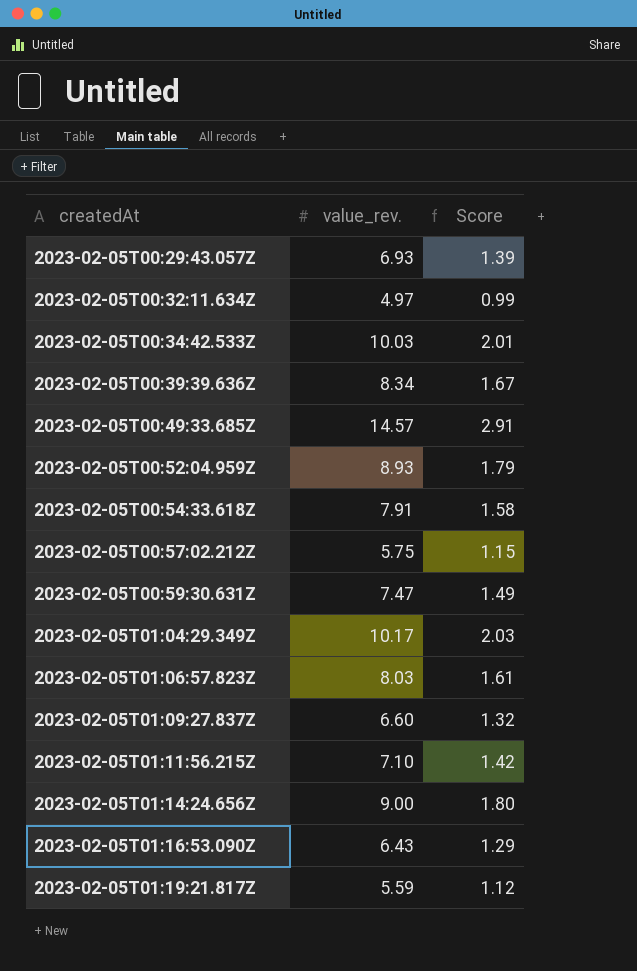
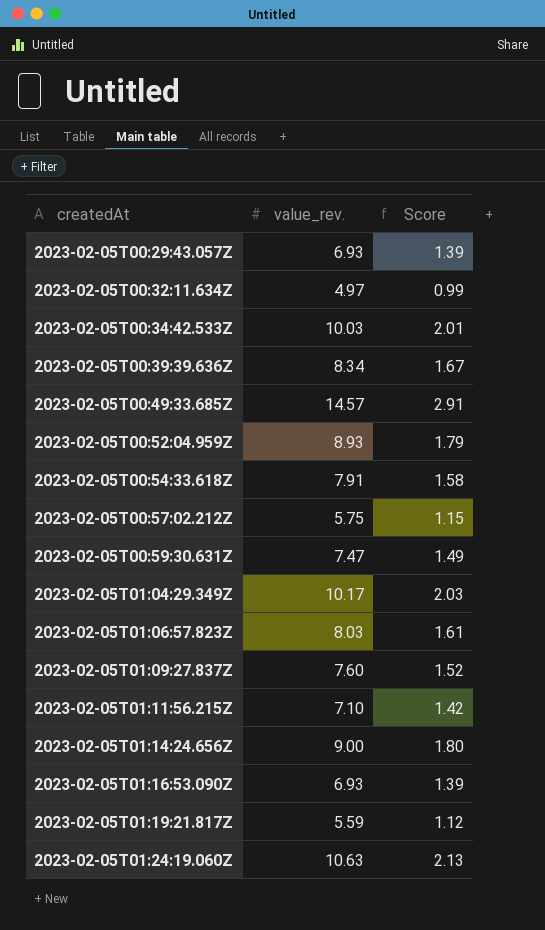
2023-02-05T01:09:27.837Z | value_rev.: 6.60 -> 7.60
2023-02-05T01:09:27.837Z | Score: 1.32 -> 1.52
2023-02-05T01:16:53.090Z | value_rev.: 6.43 -> 6.93
2023-02-05T01:16:53.090Z | Score: 1.29 -> 1.39
row 2023-02-05T01:24:19.060Z: none -> 10.63 | 2.13

